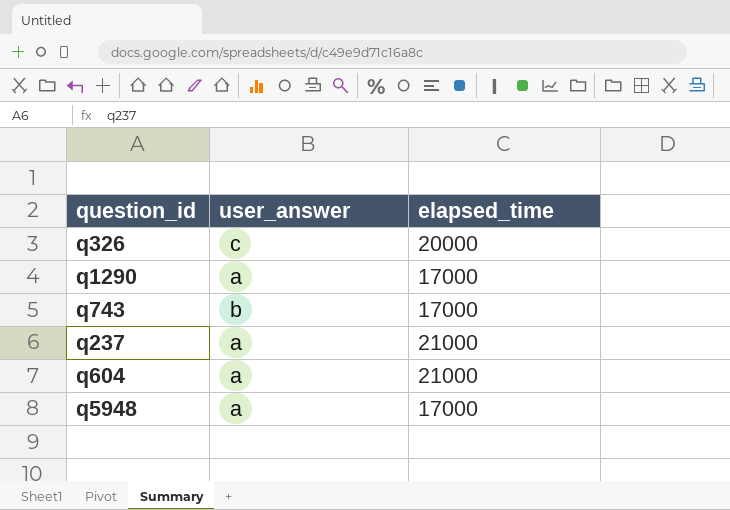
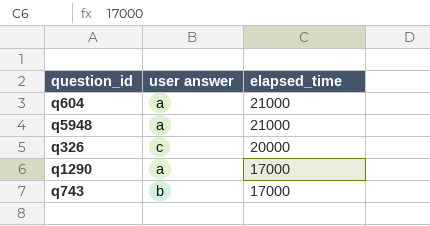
row order: none -> elapsed_time descending
column name: user_answer -> user answer
row q237: a | 21000 -> none
q5948 | elapsed_time: 17000 -> 21000

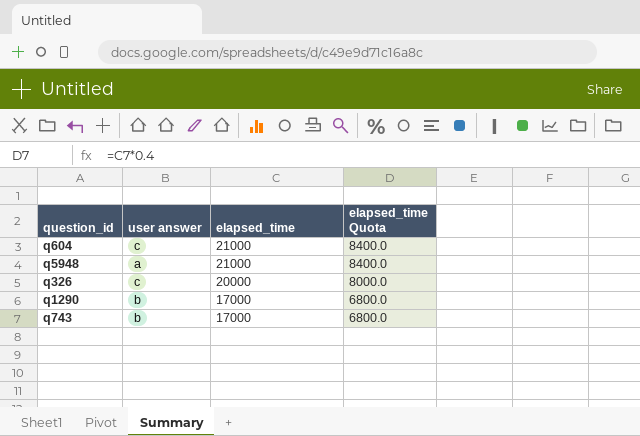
column elapsed_time Quota | formula: none -> [elapsed_time] * 0.4
q604 | user answer: a -> c
q1290 | user answer: a -> b

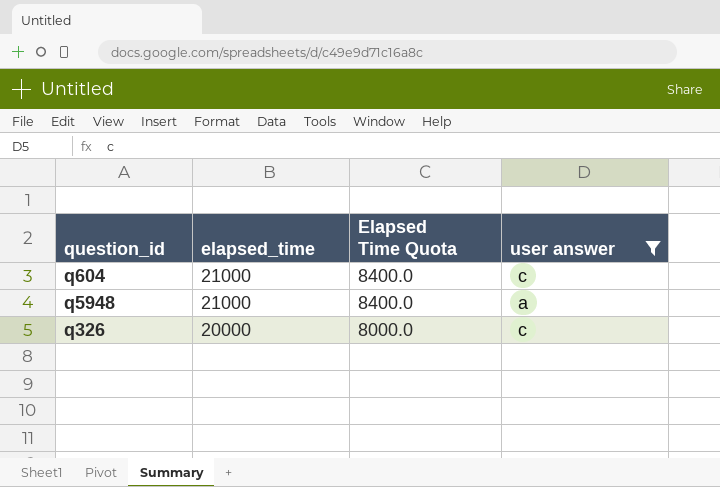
filter: none -> user answer != b
column name: elapsed_time Quota -> Elapsed Time Quota
column user answer | position: 2 -> 4

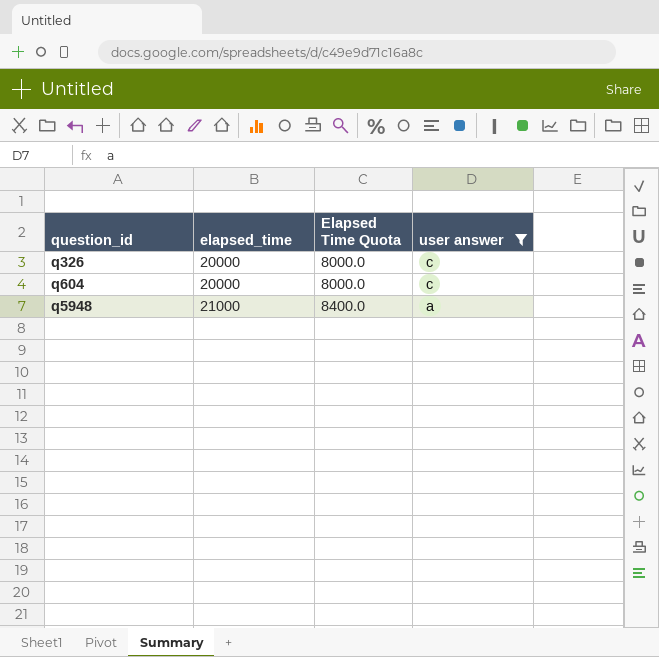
row order: elapsed_time descending -> question_id ascending
q604 | elapsed_time: 21000 -> 20000
q604 | Elapsed Time Quota: 8400.0 -> 8000.0

